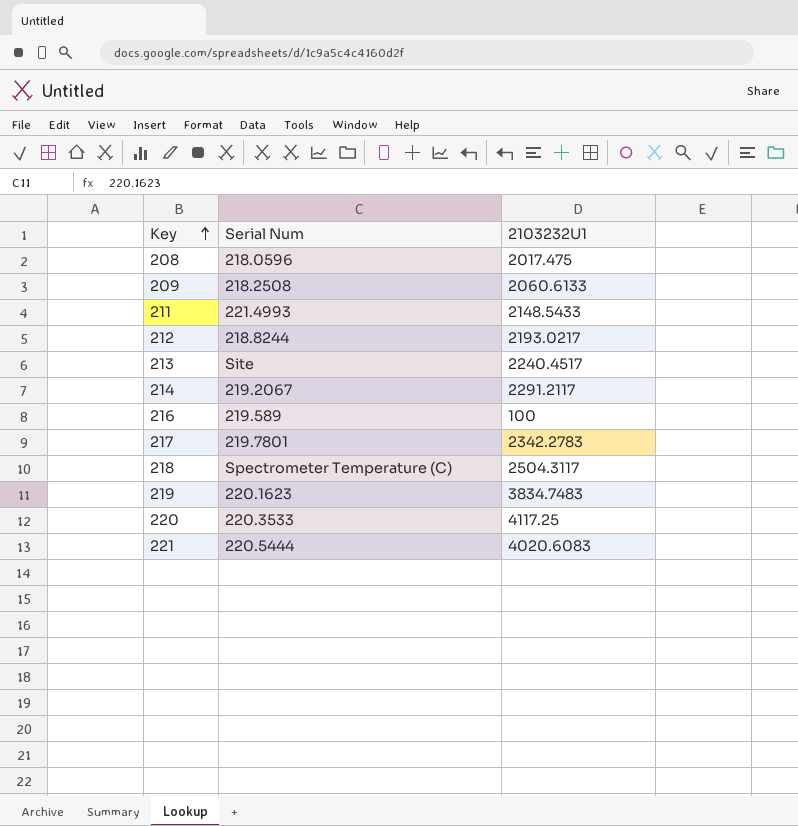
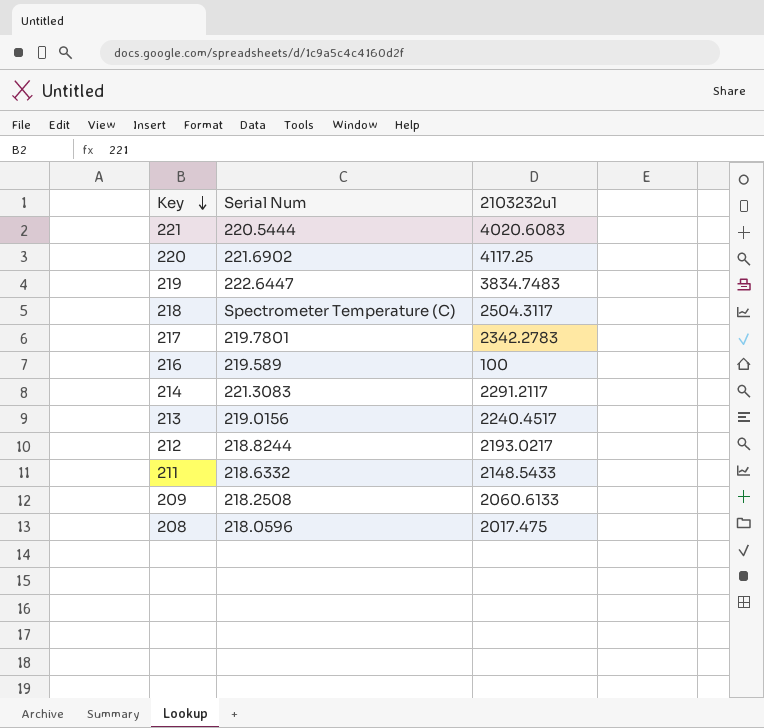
row order: Key ascending -> Key descending
column name: 2103232U1 -> 2103232u1
220 | Serial Num: 220.3533 -> 221.6902
219 | Serial Num: 220.1623 -> 222.6447
214 | Serial Num: 219.2067 -> 221.3083
213 | Serial Num: Site -> 219.0156
211 | Serial Num: 221.4993 -> 218.6332

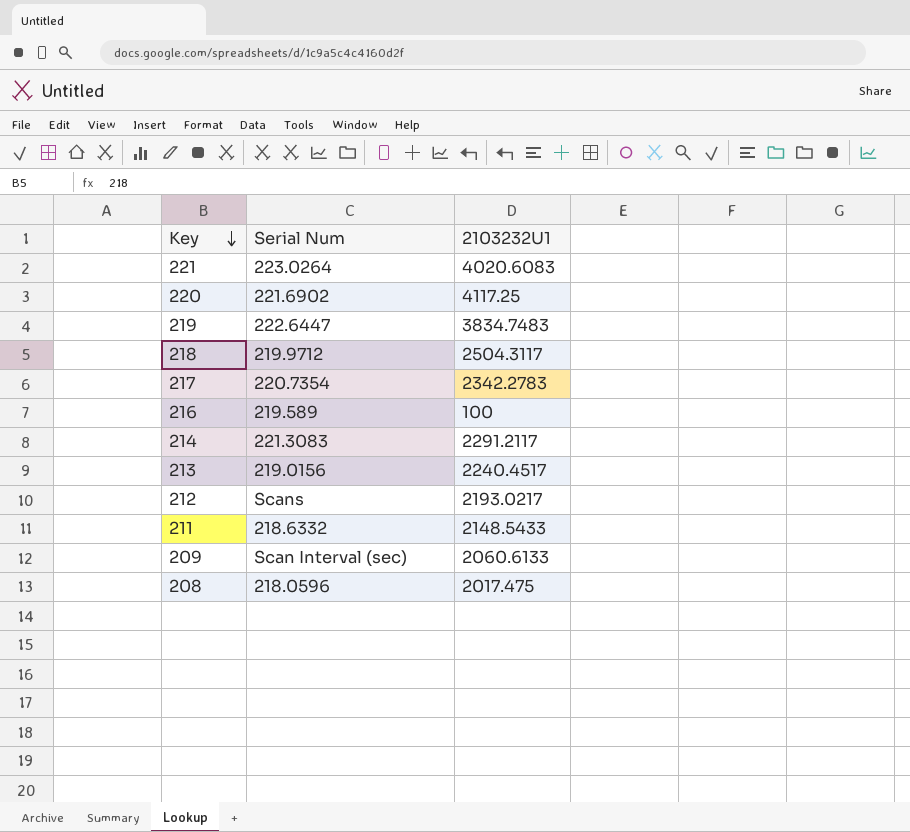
column name: 2103232u1 -> 2103232U1
221 | Serial Num: 220.5444 -> 223.0264
218 | Serial Num: Spectrometer Temperature (C) -> 219.9712
217 | Serial Num: 219.7801 -> 220.7354
212 | Serial Num: 218.8244 -> Scans
209 | Serial Num: 218.2508 -> Scan Interval (sec)

